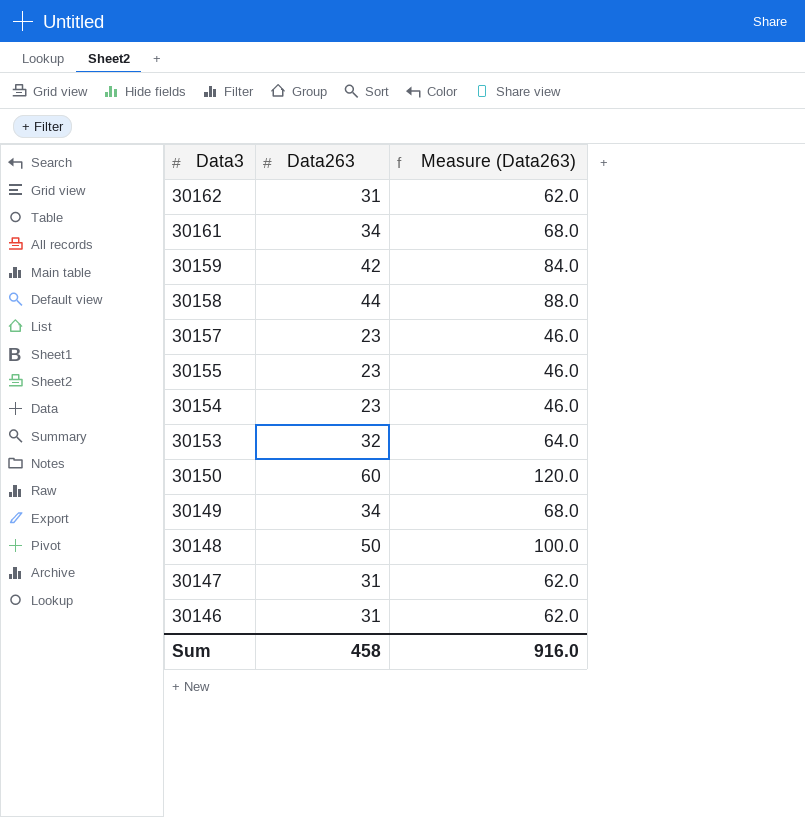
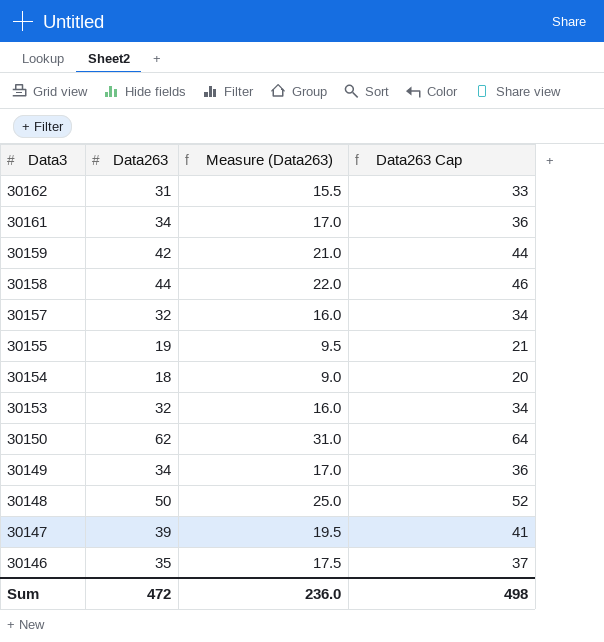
column Measure (Data263) | formula: [Data263] * 2 -> [Data263] * 0.5
column Data263 Cap | formula: none -> [Data263] + 2
30157 | Data263: 23 -> 32
30155 | Data263: 23 -> 19
30154 | Data263: 23 -> 18
30150 | Data263: 60 -> 62
30147 | Data263: 31 -> 39
30146 | Data263: 31 -> 35
Sum | Data263: 458 -> 472
Sum | Measure (Data263): 916.0 -> 236.0

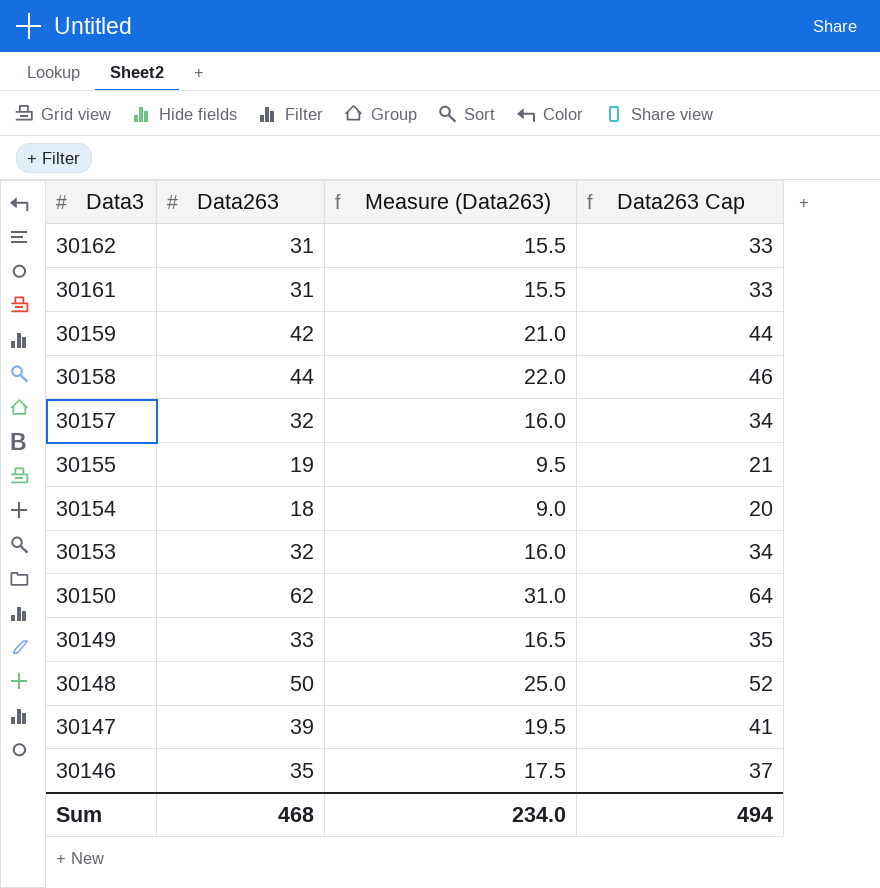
30161 | Data263: 34 -> 31
30161 | Measure (Data263): 17.0 -> 15.5
30161 | Data263 Cap: 36 -> 33
30149 | Data263: 34 -> 33
30149 | Measure (Data263): 17.0 -> 16.5
30149 | Data263 Cap: 36 -> 35
Sum | Data263: 472 -> 468
Sum | Measure (Data263): 236.0 -> 234.0
Sum | Data263 Cap: 498 -> 494

